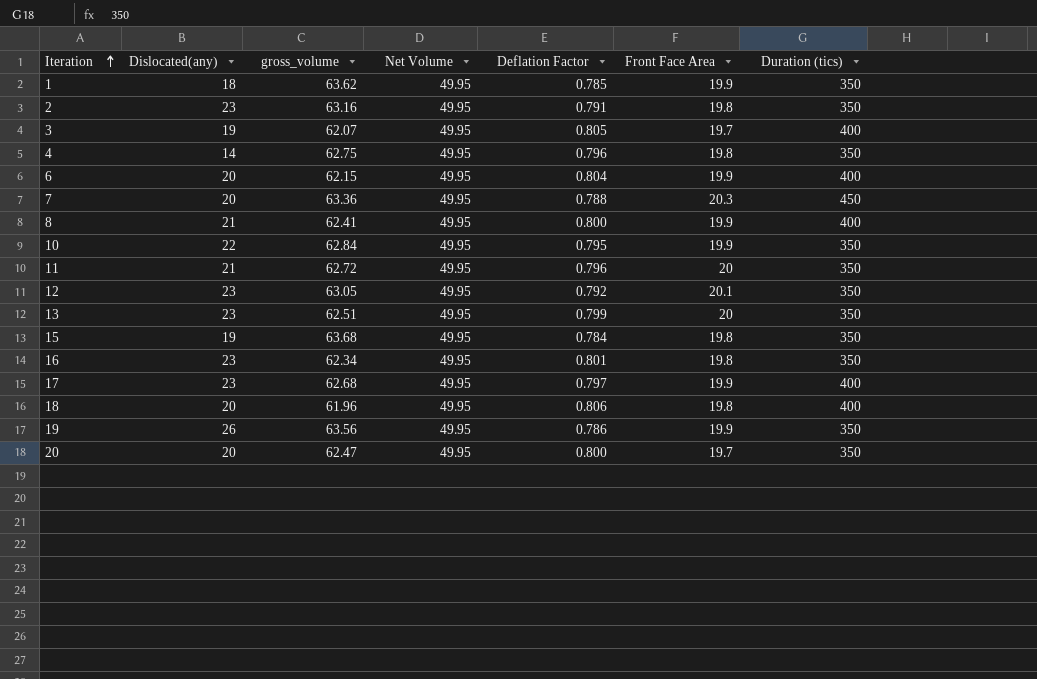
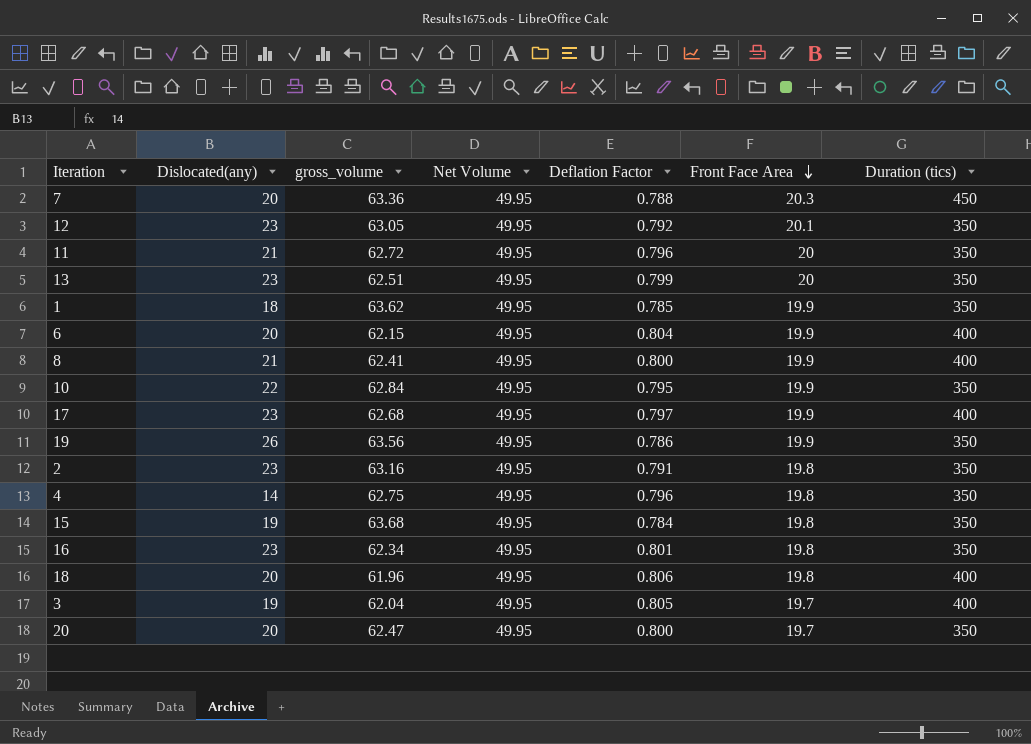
row order: Iteration ascending -> Front Face Area descending
3 | gross_volume: 62.07 -> 62.04

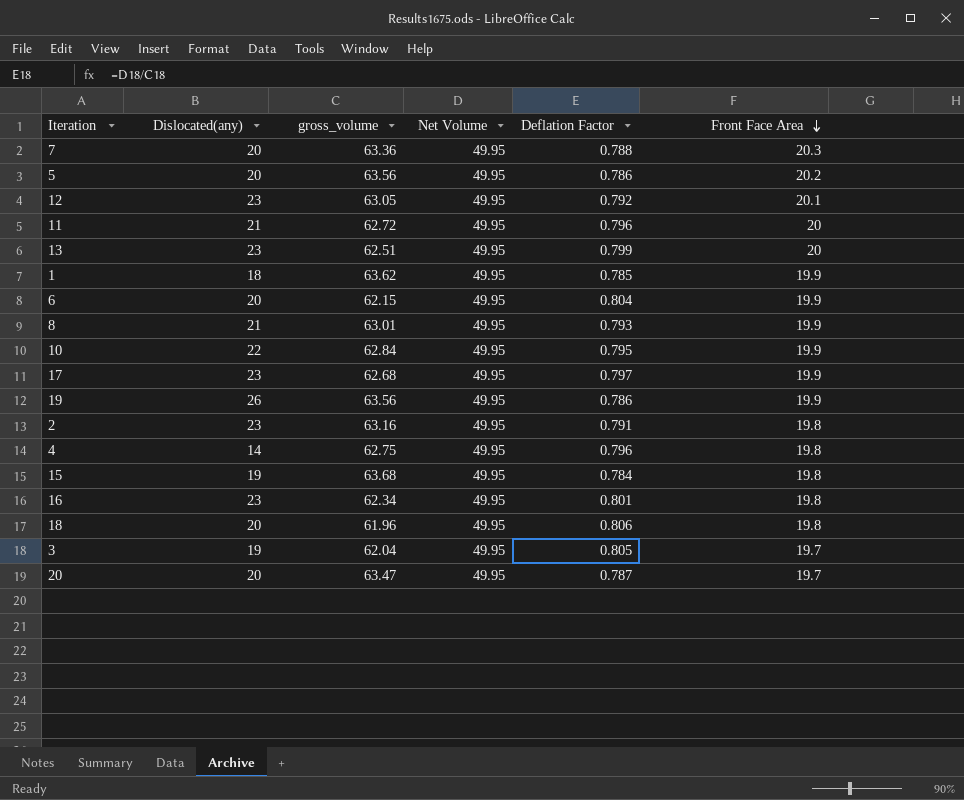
column Duration (tics) | position: 7 -> none
row 5: none -> 20 | 63.56 | 49.95 | 0.786 | 20.2
8 | gross_volume: 62.41 -> 63.01
8 | Deflation Factor: 0.800 -> 0.793
20 | gross_volume: 62.47 -> 63.47
20 | Deflation Factor: 0.800 -> 0.787

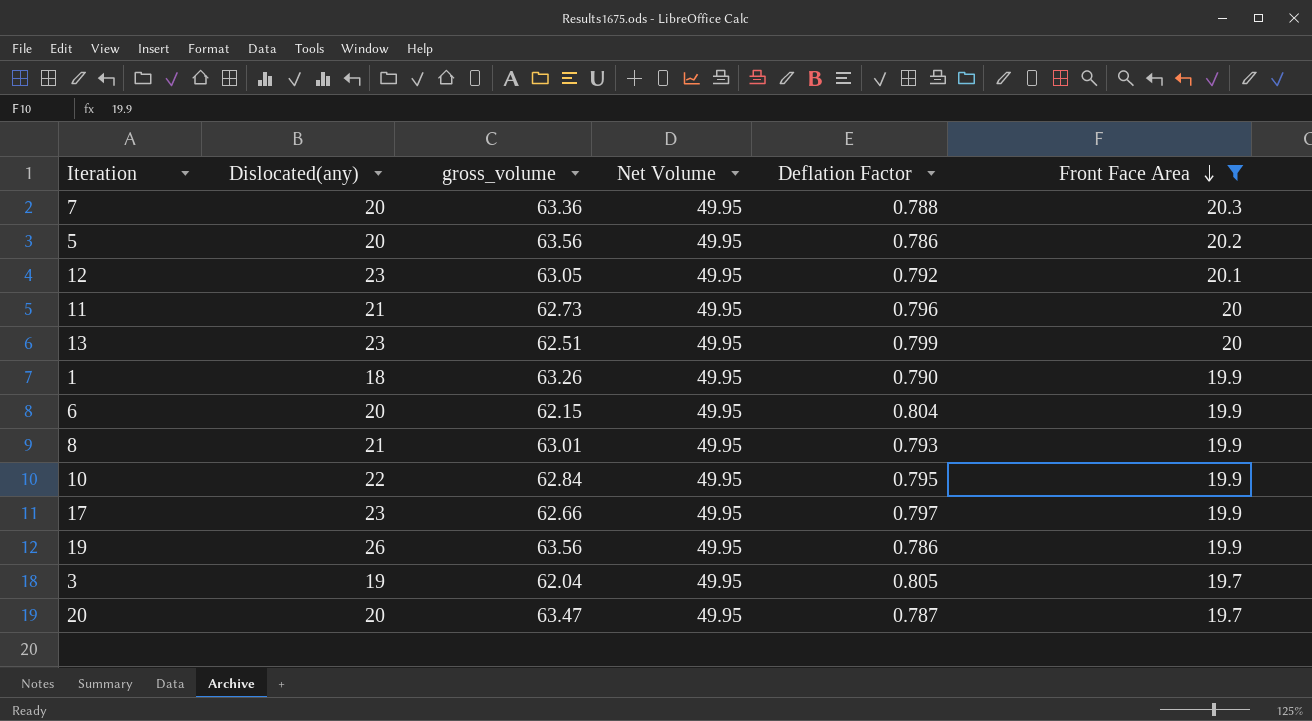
filter: none -> Front Face Area != 19.8
11 | gross_volume: 62.72 -> 62.73
1 | gross_volume: 63.62 -> 63.26
1 | Deflation Factor: 0.785 -> 0.790
17 | gross_volume: 62.68 -> 62.66

